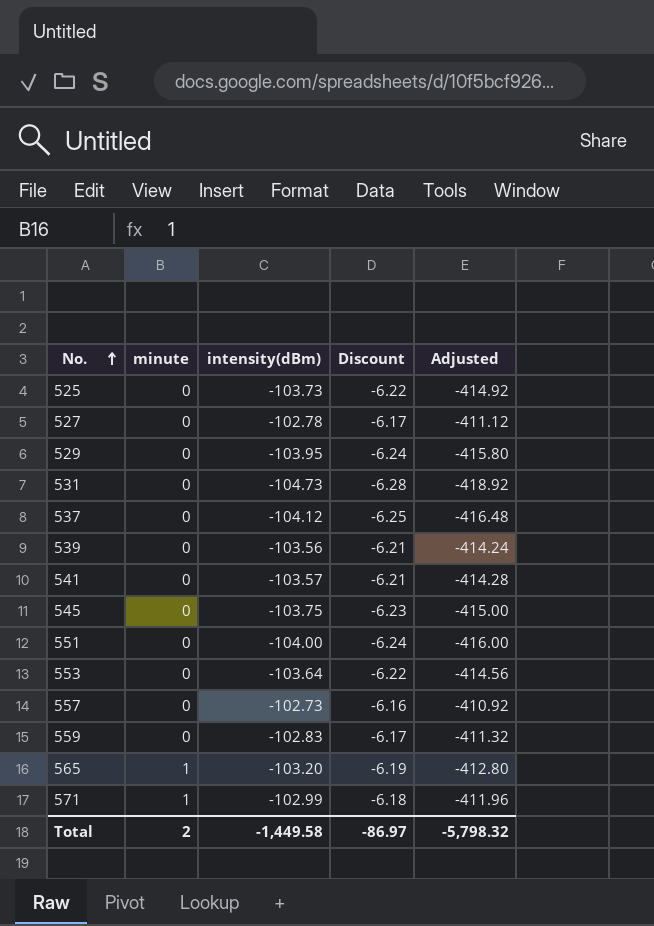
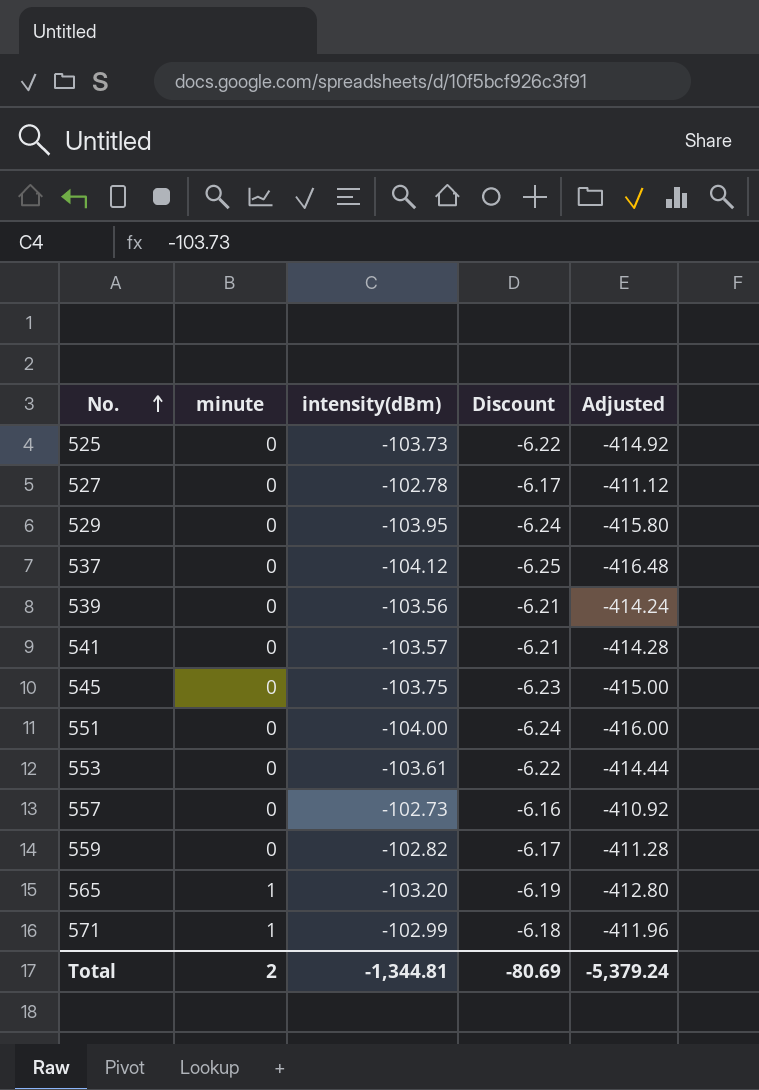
row 531: 0 | -104.73 | -6.28 | -418.92 -> none
553 | intensity(dBm): -103.64 -> -103.61
553 | Adjusted: -414.56 -> -414.44
559 | intensity(dBm): -102.83 -> -102.82
559 | Adjusted: -411.32 -> -411.28
Total | intensity(dBm): -1,449.58 -> -1,344.81
Total | Discount: -86.97 -> -80.69
Total | Adjusted: -5,798.32 -> -5,379.24

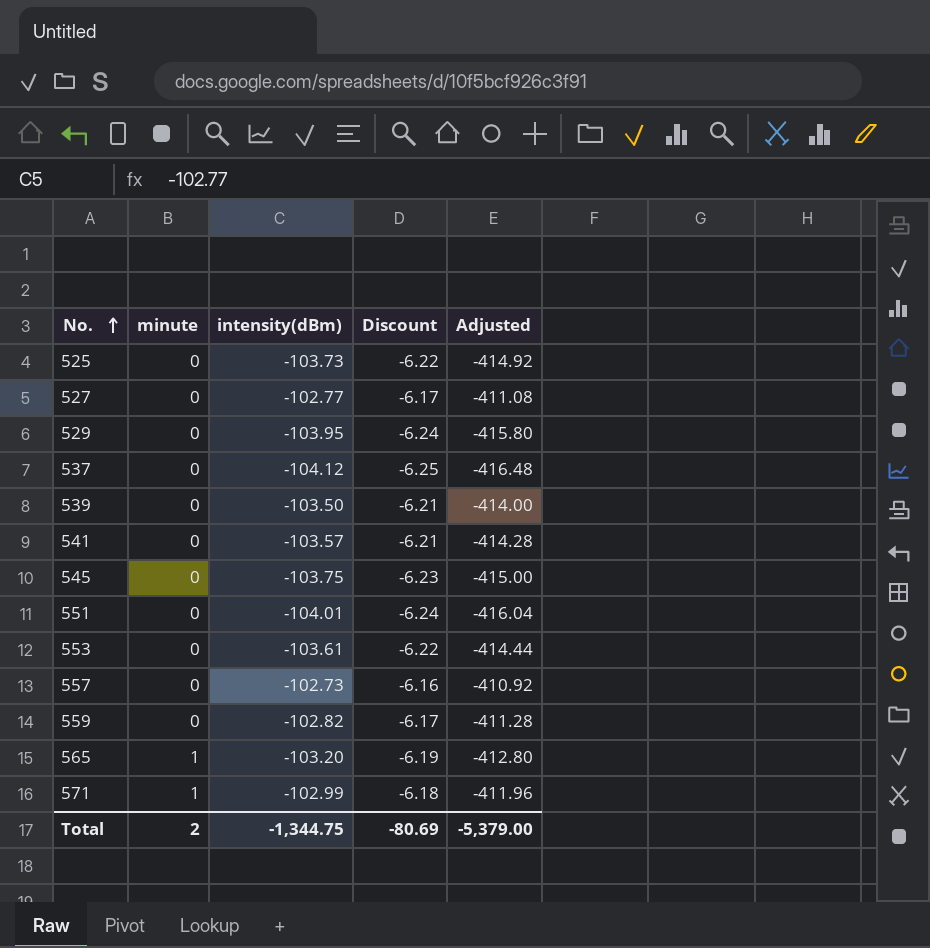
527 | intensity(dBm): -102.78 -> -102.77
527 | Adjusted: -411.12 -> -411.08
539 | intensity(dBm): -103.56 -> -103.50
539 | Adjusted: -414.24 -> -414.00
551 | intensity(dBm): -104.00 -> -104.01
551 | Adjusted: -416.00 -> -416.04
Total | intensity(dBm): -1,344.81 -> -1,344.75
Total | Adjusted: -5,379.24 -> -5,379.00

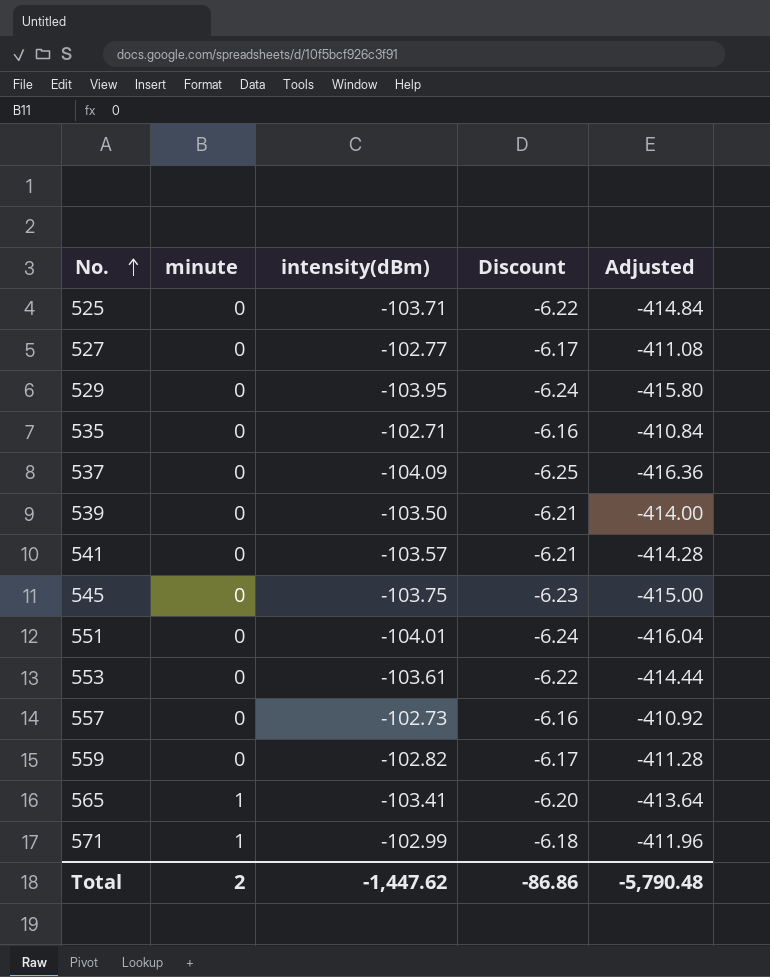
525 | intensity(dBm): -103.73 -> -103.71
525 | Adjusted: -414.92 -> -414.84
row 535: none -> 0 | -102.71 | -6.16 | -410.84
537 | intensity(dBm): -104.12 -> -104.09
537 | Adjusted: -416.48 -> -416.36
565 | intensity(dBm): -103.20 -> -103.41
565 | Discount: -6.19 -> -6.20
565 | Adjusted: -412.80 -> -413.64
Total | intensity(dBm): -1,344.75 -> -1,447.62
Total | Discount: -80.69 -> -86.86
Total | Adjusted: -5,379.00 -> -5,790.48

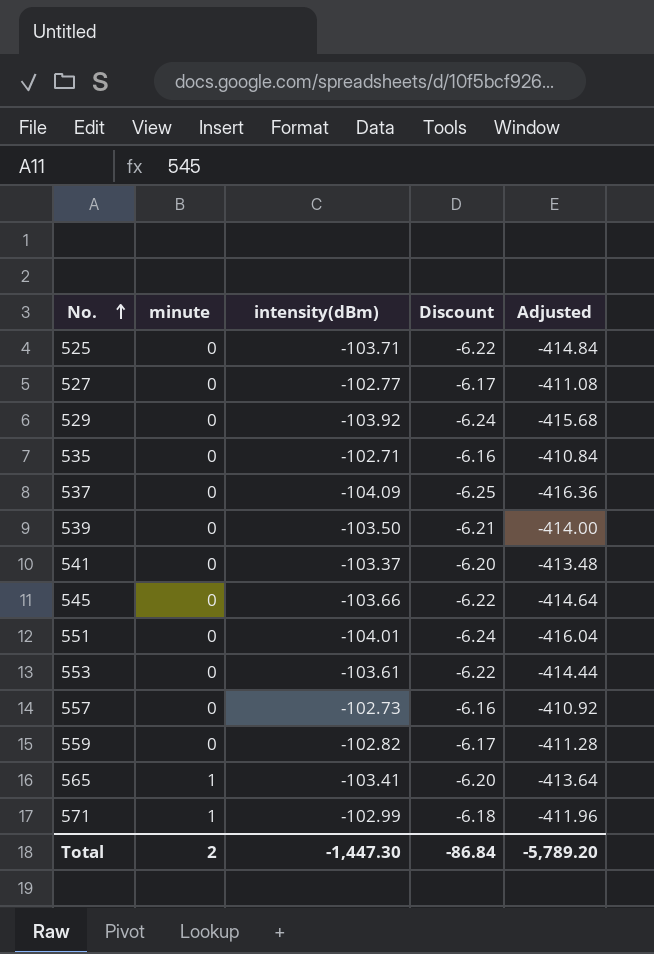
529 | intensity(dBm): -103.95 -> -103.92
529 | Adjusted: -415.80 -> -415.68
541 | intensity(dBm): -103.57 -> -103.37
541 | Discount: -6.21 -> -6.20
541 | Adjusted: -414.28 -> -413.48
545 | intensity(dBm): -103.75 -> -103.66
545 | Discount: -6.23 -> -6.22
545 | Adjusted: -415.00 -> -414.64
Total | intensity(dBm): -1,447.62 -> -1,447.30
Total | Discount: -86.86 -> -86.84
Total | Adjusted: -5,790.48 -> -5,789.20

